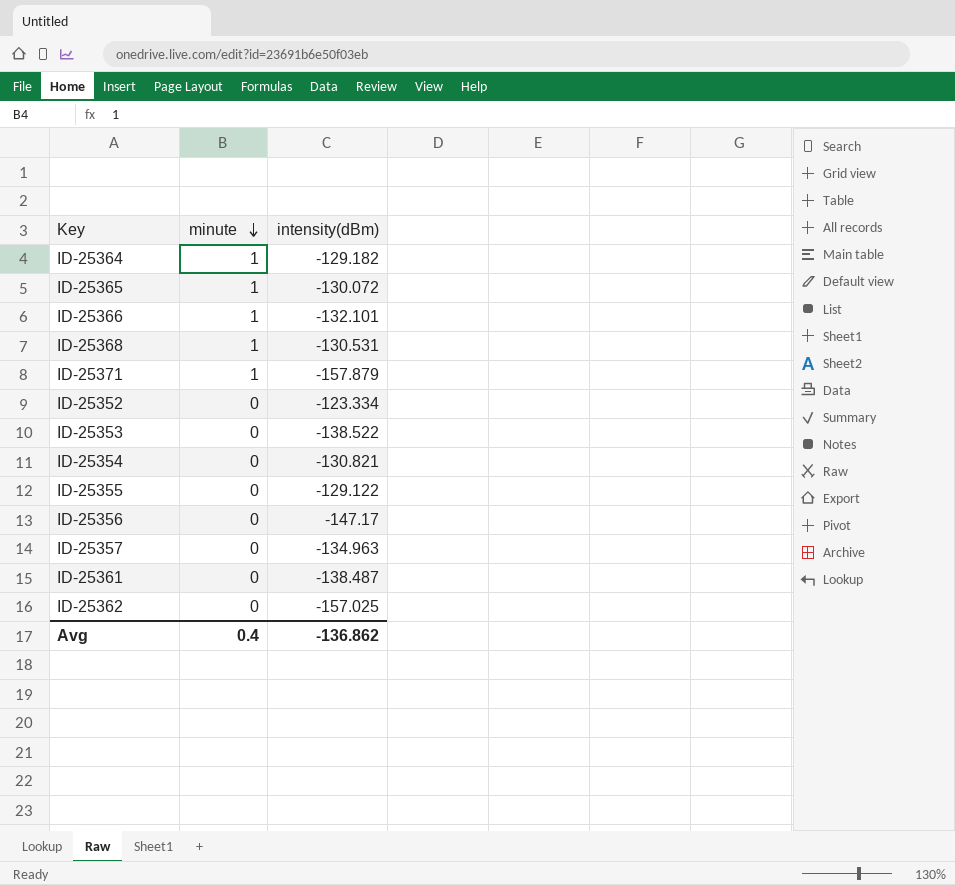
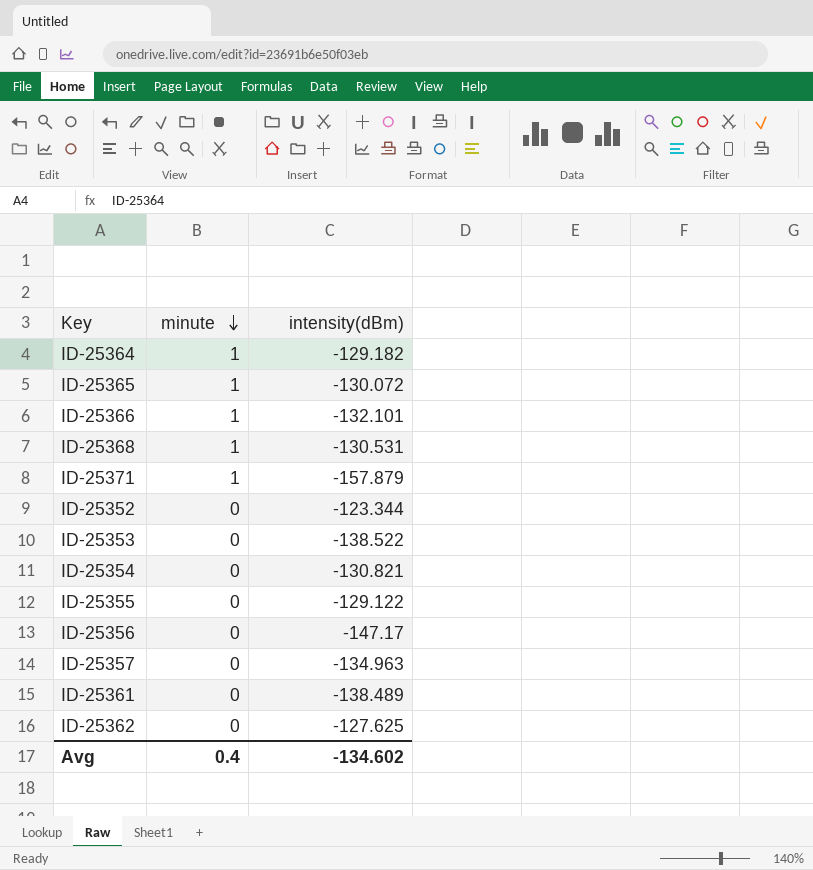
ID-25352 | intensity(dBm): -123.334 -> -123.344
ID-25361 | intensity(dBm): -138.487 -> -138.489
ID-25362 | intensity(dBm): -157.025 -> -127.625
Avg | intensity(dBm): -136.862 -> -134.602

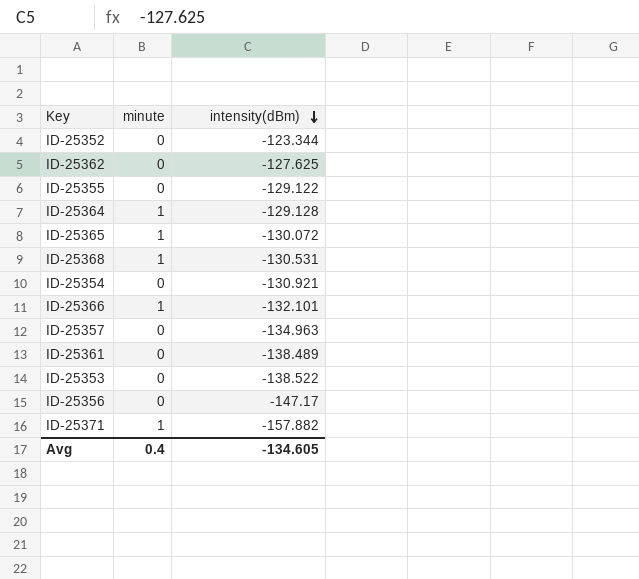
row order: minute descending -> intensity(dBm) descending
ID-25364 | intensity(dBm): -129.182 -> -129.128
ID-25354 | intensity(dBm): -130.821 -> -130.921
ID-25371 | intensity(dBm): -157.879 -> -157.882
Avg | intensity(dBm): -134.602 -> -134.605

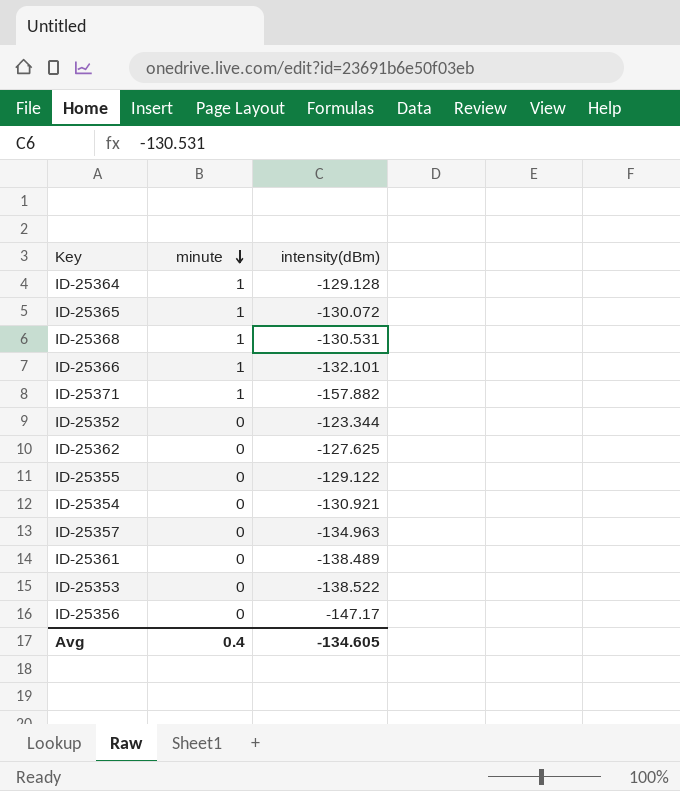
row order: intensity(dBm) descending -> minute descending

